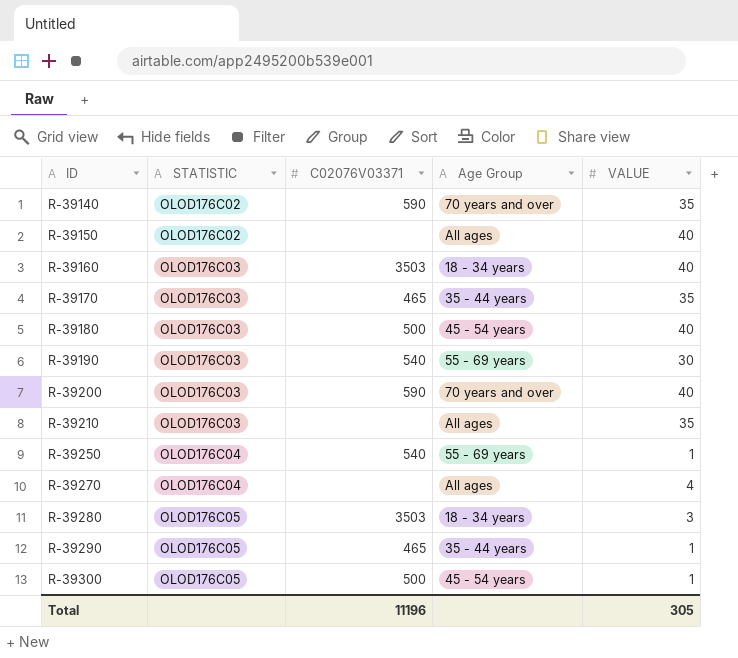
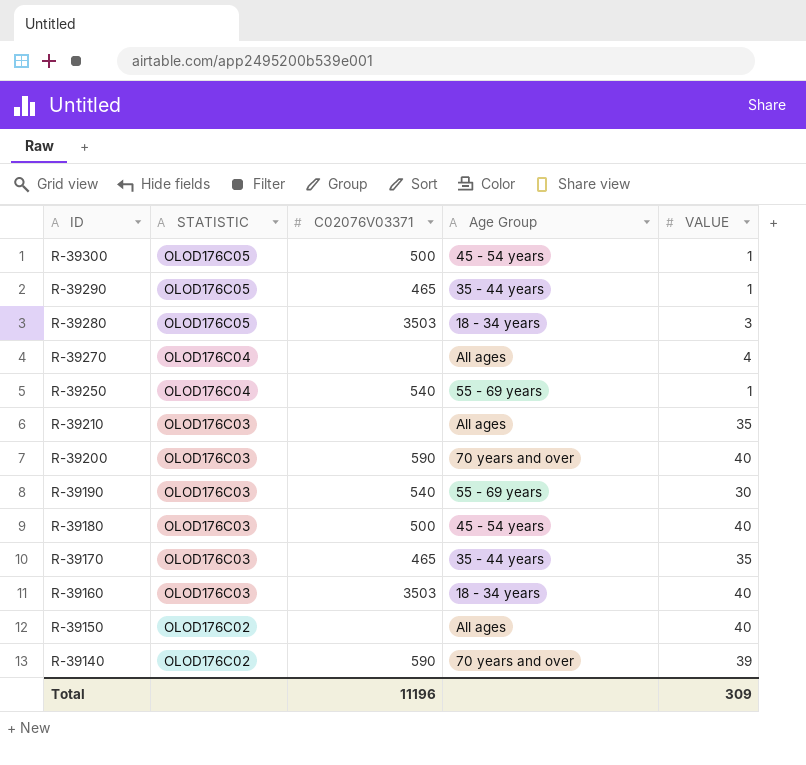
row order: ID ascending -> ID descending
R-39140 | VALUE: 35 -> 39
Total | VALUE: 305 -> 309

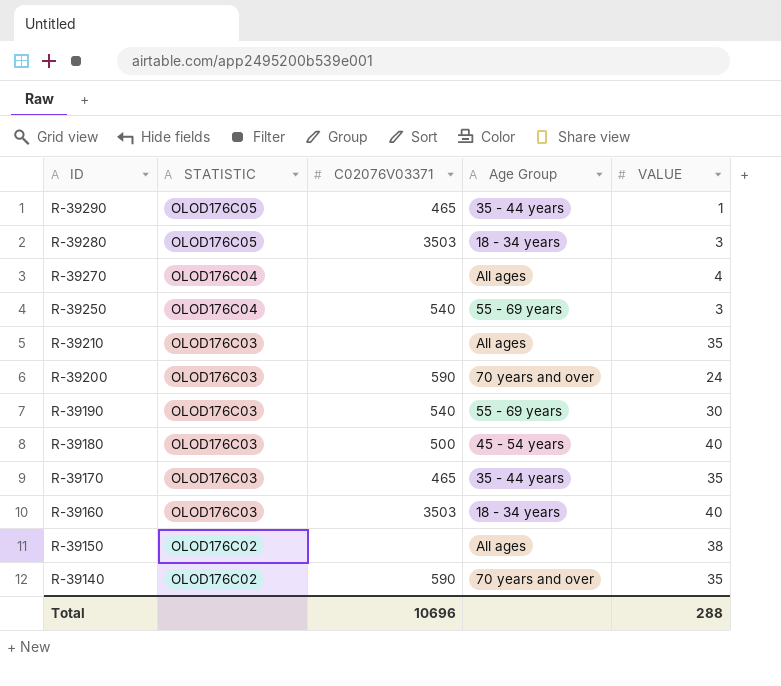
row R-39300: OLOD176C05 | 500 | 45 - 54 years | 1 -> none
R-39250 | VALUE: 1 -> 3
R-39200 | VALUE: 40 -> 24
R-39150 | VALUE: 40 -> 38
R-39140 | VALUE: 39 -> 35
Total | C02076V03371: 11196 -> 10696
Total | VALUE: 309 -> 288

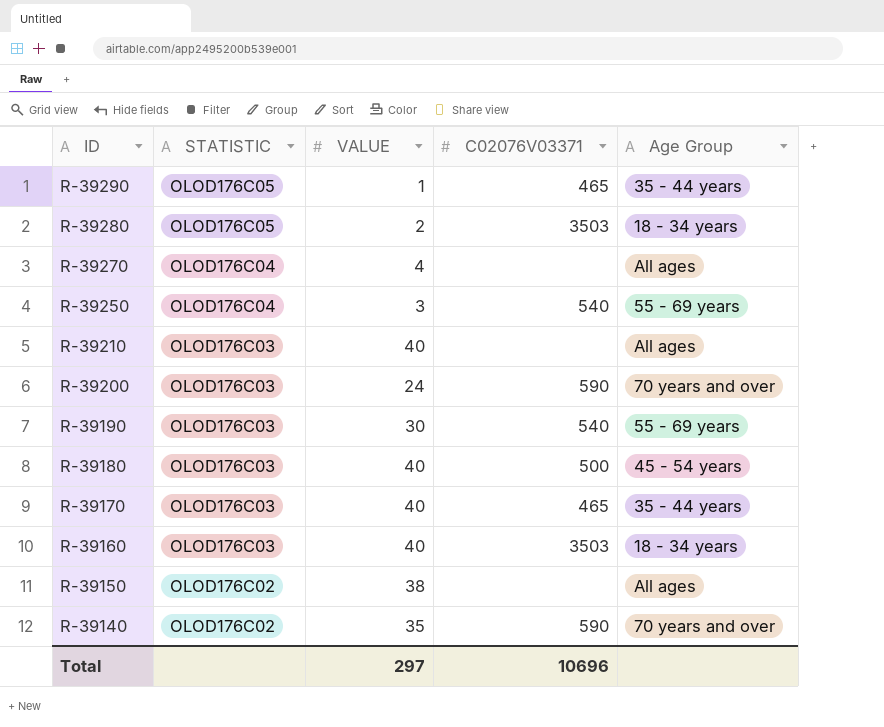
column VALUE | position: 5 -> 3
R-39280 | VALUE: 3 -> 2
R-39210 | VALUE: 35 -> 40
R-39170 | VALUE: 35 -> 40
Total | VALUE: 288 -> 297

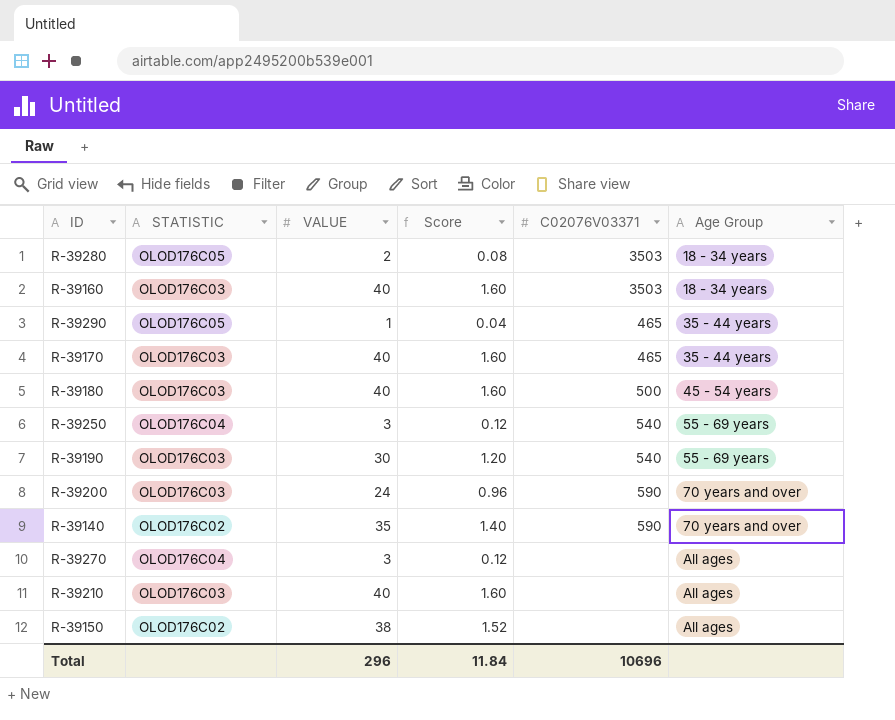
row order: ID descending -> Age Group ascending
column Score | formula: none -> [VALUE] * 0.04
R-39270 | VALUE: 4 -> 3
Total | VALUE: 297 -> 296

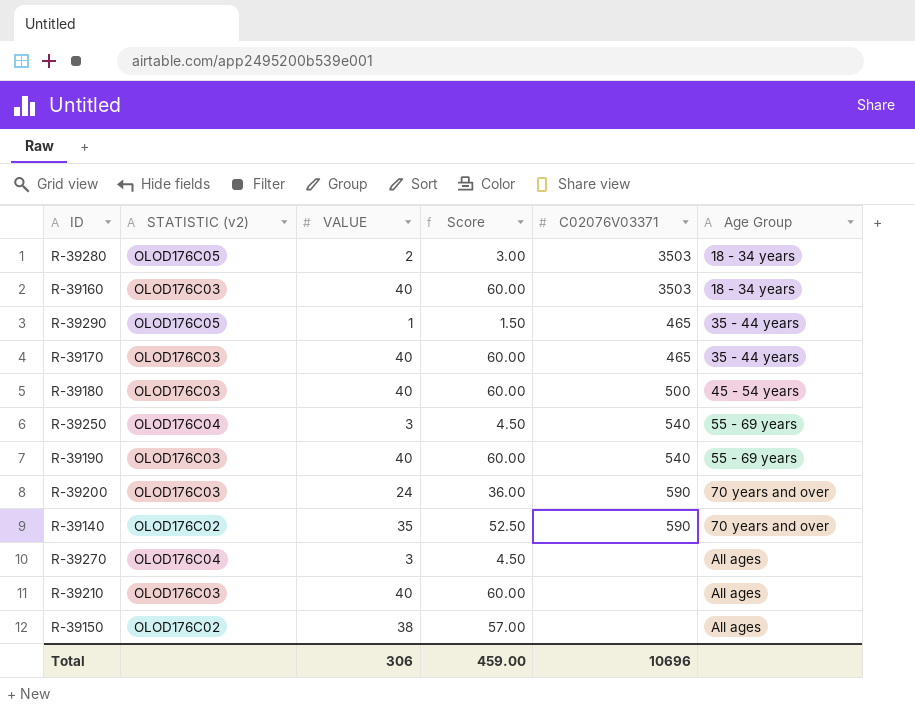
column name: STATISTIC -> STATISTIC (v2)
column Score | formula: [VALUE] * 0.04 -> [VALUE] * 1.5
R-39190 | VALUE: 30 -> 40
Total | VALUE: 296 -> 306
Total | Score: 11.84 -> 459.00

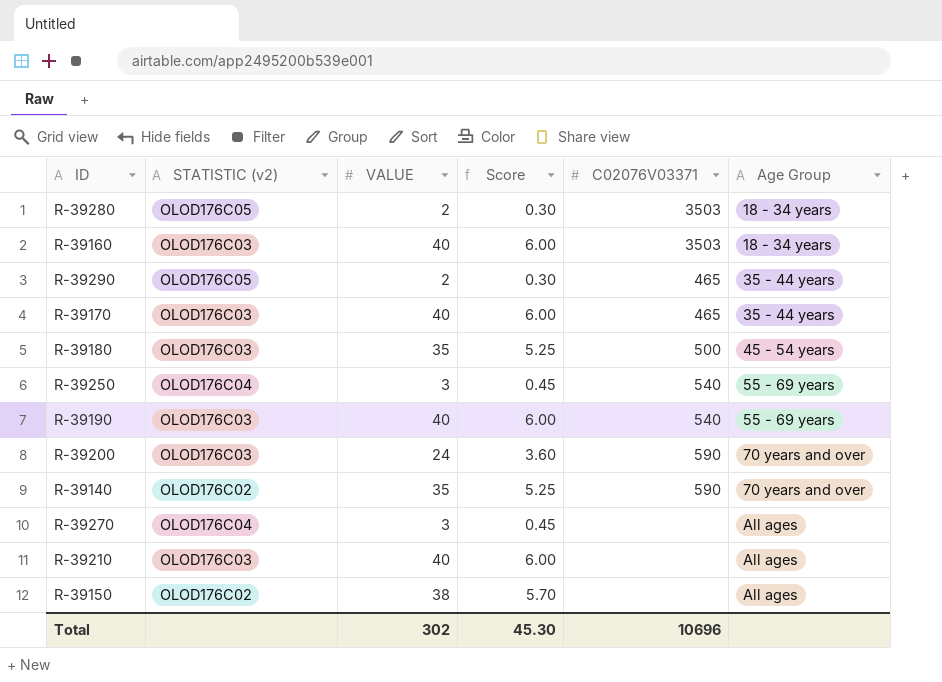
column Score | formula: [VALUE] * 1.5 -> [VALUE] * 0.15
R-39290 | VALUE: 1 -> 2
R-39180 | VALUE: 40 -> 35
Total | VALUE: 306 -> 302
Total | Score: 459.00 -> 45.30

